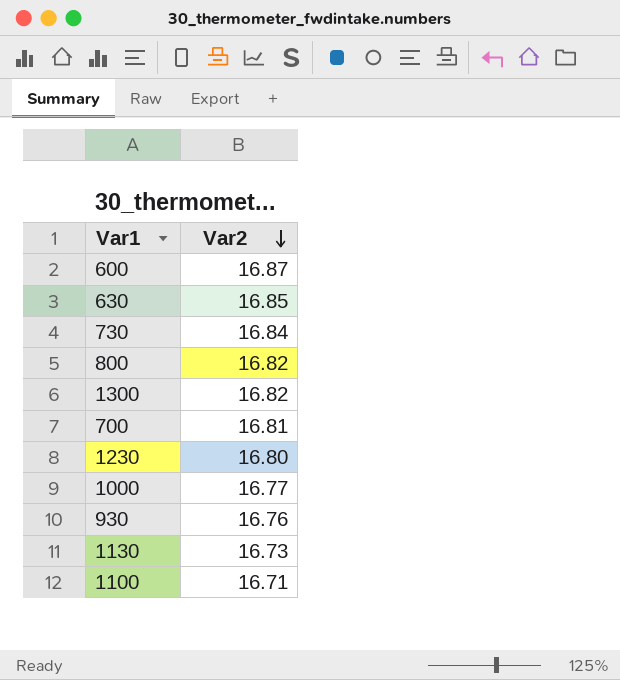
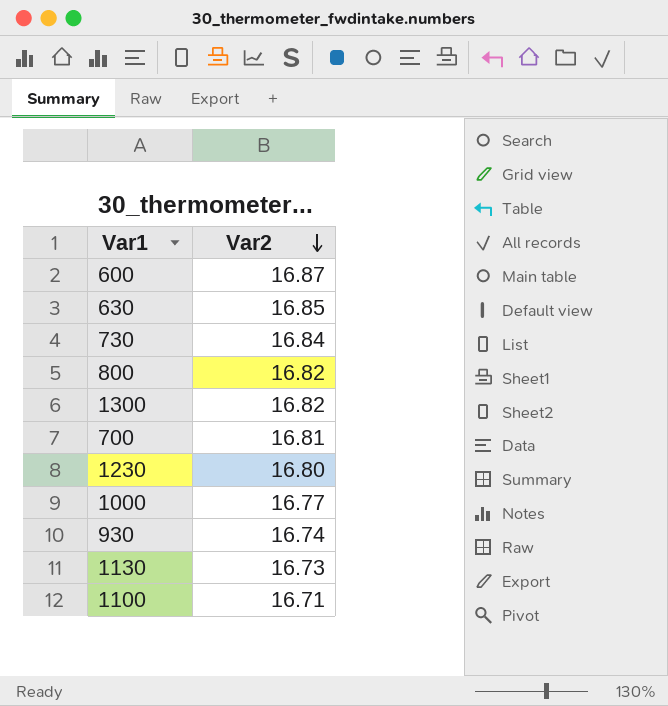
930 | Var2: 16.76 -> 16.74

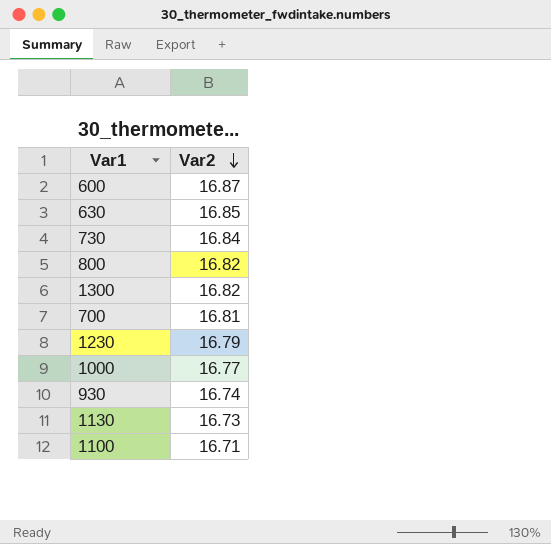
1230 | Var2: 16.80 -> 16.79

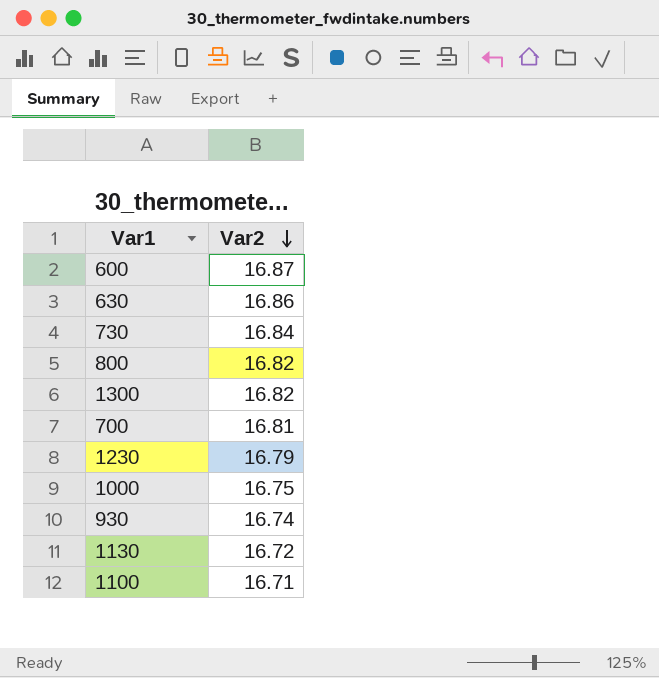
630 | Var2: 16.85 -> 16.86
1000 | Var2: 16.77 -> 16.75
1130 | Var2: 16.73 -> 16.72

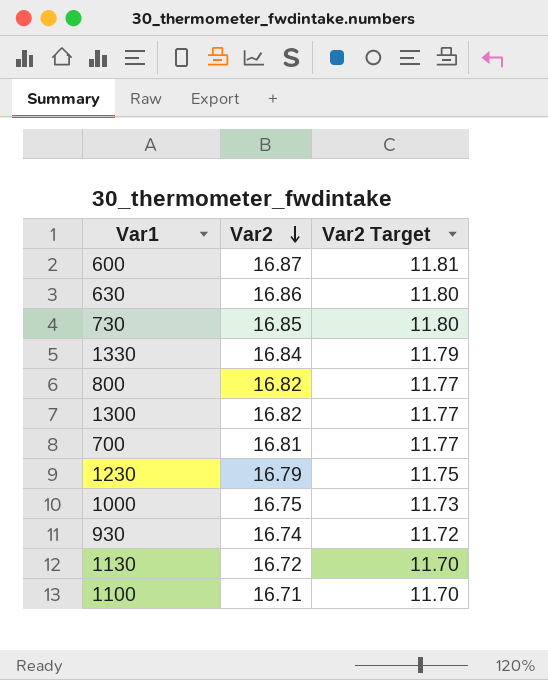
column Var2 Target | formula: none -> [Var2] * 0.7
730 | Var2: 16.84 -> 16.85
row 1330: none -> 16.84 | 11.79

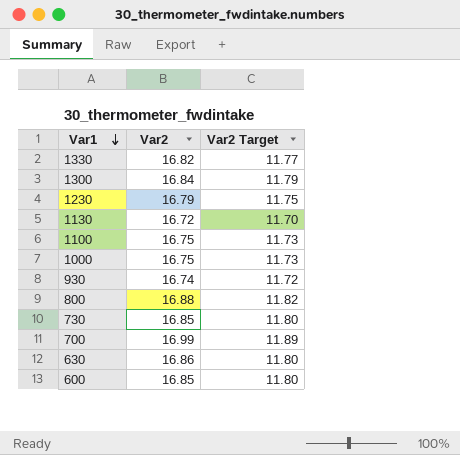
row order: Var2 descending -> Var1 descending
1330 | Var2: 16.84 -> 16.82
1330 | Var2 Target: 11.79 -> 11.77
1300 | Var2: 16.82 -> 16.84
1300 | Var2 Target: 11.77 -> 11.79
1100 | Var2: 16.71 -> 16.75
1100 | Var2 Target: 11.70 -> 11.73
800 | Var2: 16.82 -> 16.88
800 | Var2 Target: 11.77 -> 11.82
700 | Var2: 16.81 -> 16.99
700 | Var2 Target: 11.77 -> 11.89
600 | Var2: 16.87 -> 16.85
600 | Var2 Target: 11.81 -> 11.80

